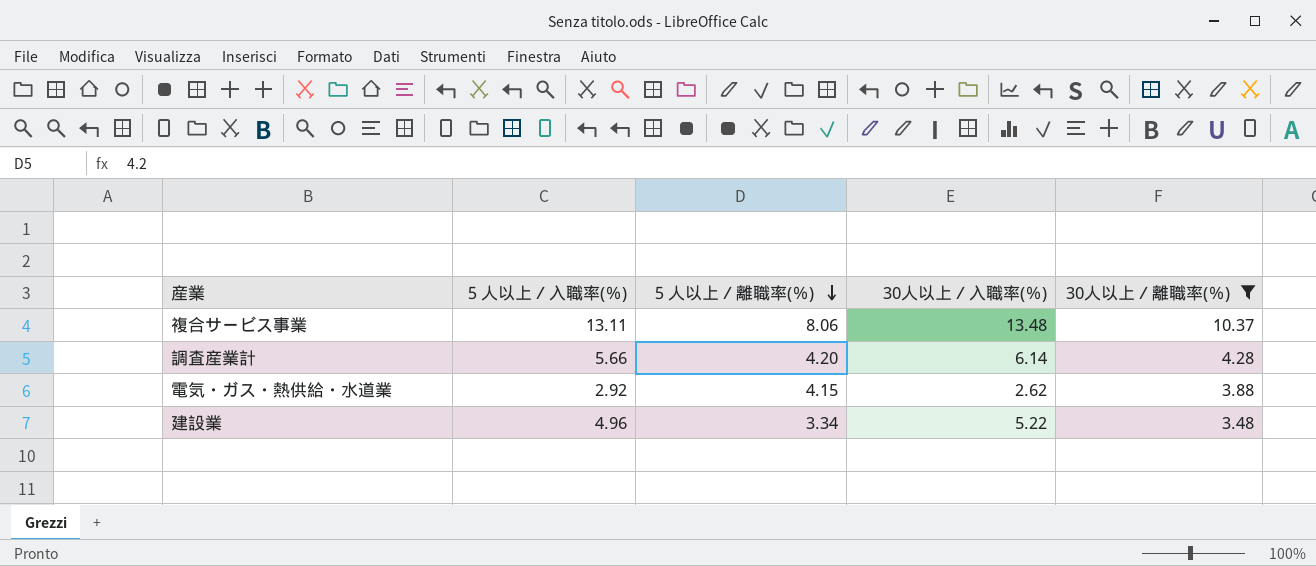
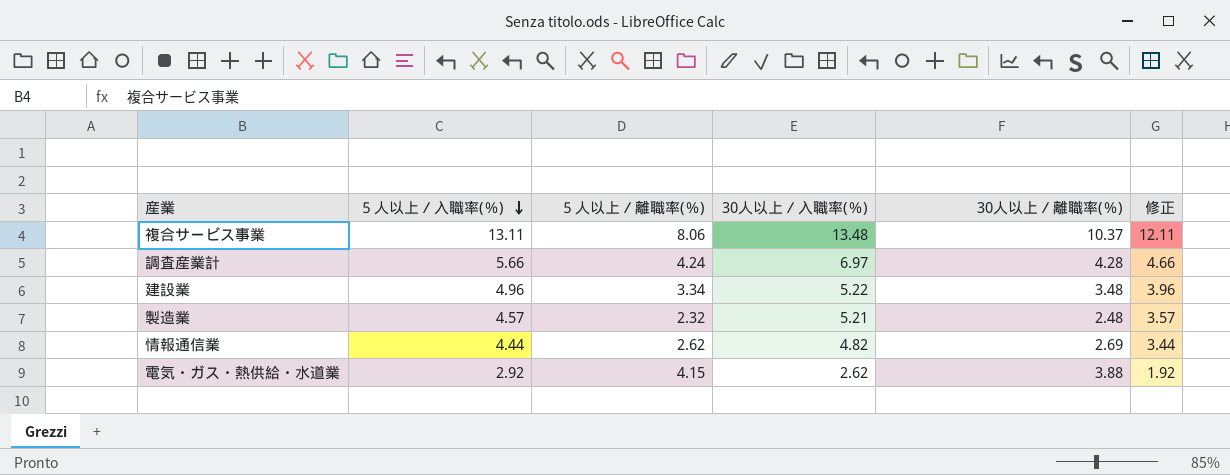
filter: 30人以上／離職率(％) >= 3.48 -> none
row order: ５人以上／離職率(％) descending -> ５人以上／入職率(％) descending
column 修正 | formula: none -> [５人以上／入職率(％)] - 1
調査産業計 | ５人以上／離職率(％): 4.20 -> 4.24
調査産業計 | 30人以上／入職率(％): 6.14 -> 6.97

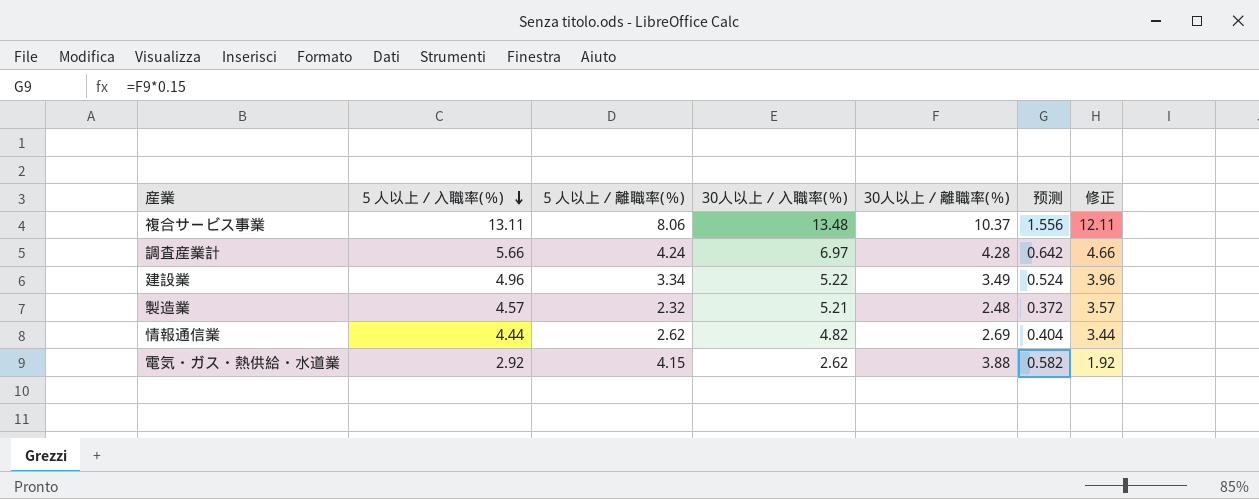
column 预测 | formula: none -> [30人以上／離職率(％)] * 0.15
建設業 | 30人以上／離職率(％): 3.48 -> 3.49

